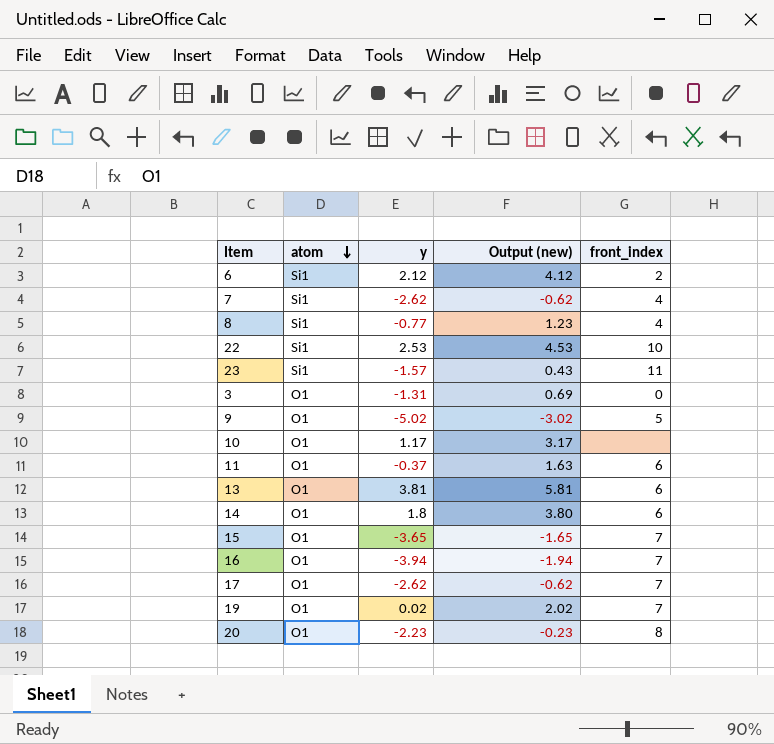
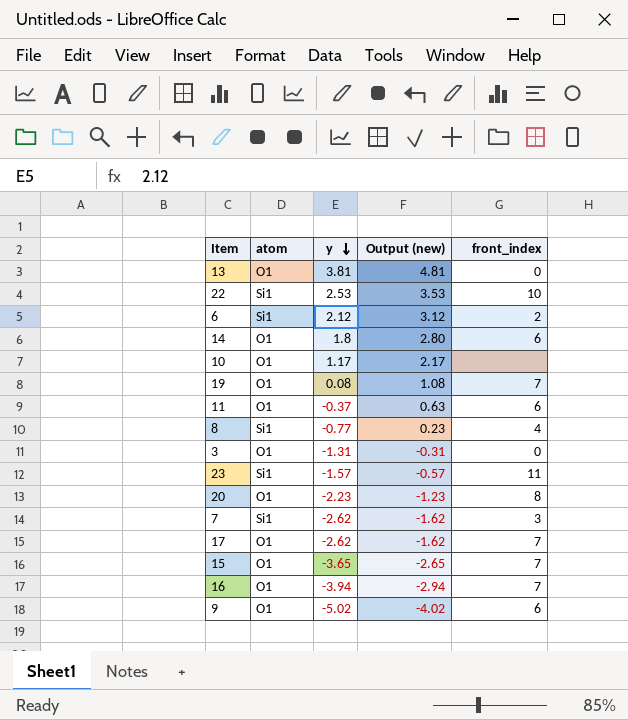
row order: atom descending -> y descending
column Output (new) | formula: [y] + 2 -> [y] + 1
13 | front_index: 6 -> 0
19 | y: 0.02 -> 0.08
7 | front_index: 4 -> 3
9 | front_index: 5 -> 6

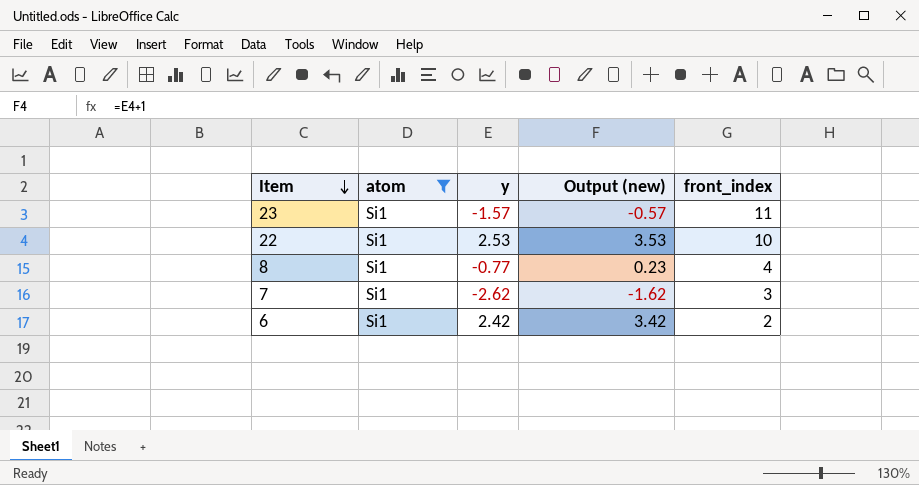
filter: none -> atom = Si1
row order: y descending -> Item descending
6 | y: 2.12 -> 2.42
6 | Output (new): 3.12 -> 3.42

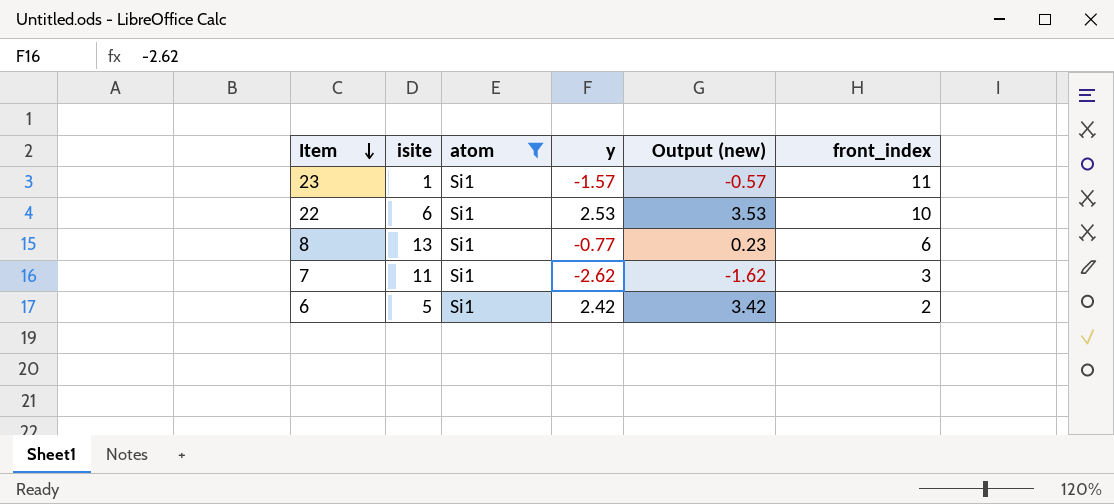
column isite | position: none -> 2
8 | front_index: 4 -> 6

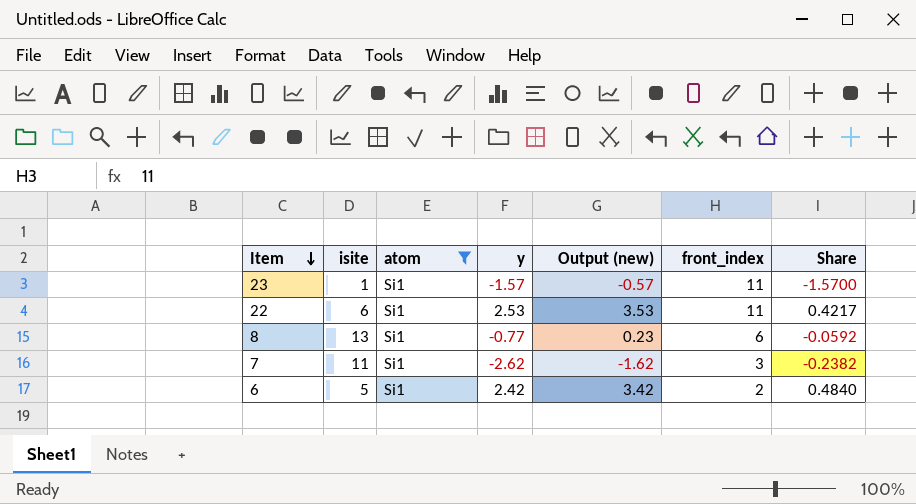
column Share | formula: none -> [y] / [isite]
22 | front_index: 10 -> 11

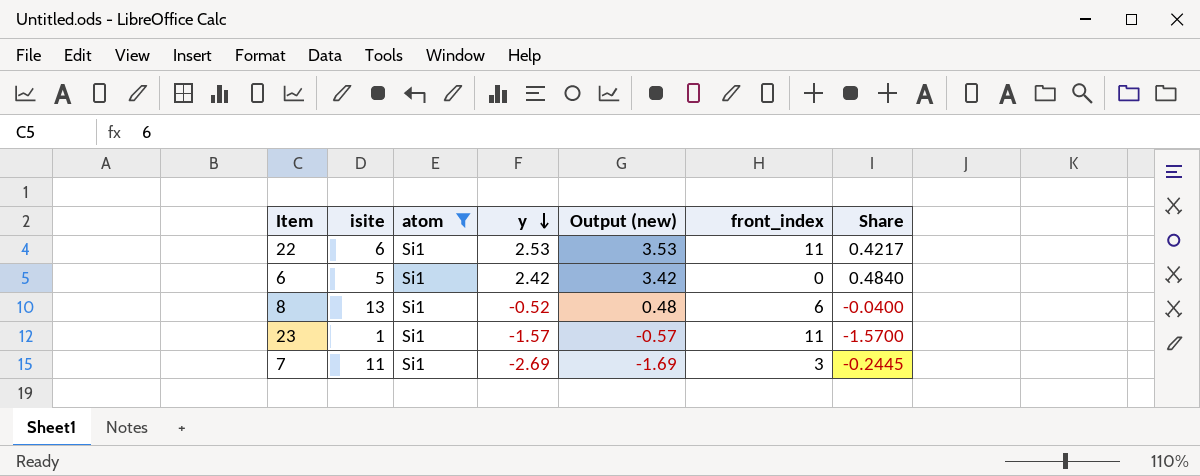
row order: Item descending -> y descending
6 | front_index: 2 -> 0
8 | y: -0.77 -> -0.52
8 | Output (new): 0.23 -> 0.48
8 | Share: -0.0592 -> -0.0400
7 | y: -2.62 -> -2.69
7 | Output (new): -1.62 -> -1.69
7 | Share: -0.2382 -> -0.2445

